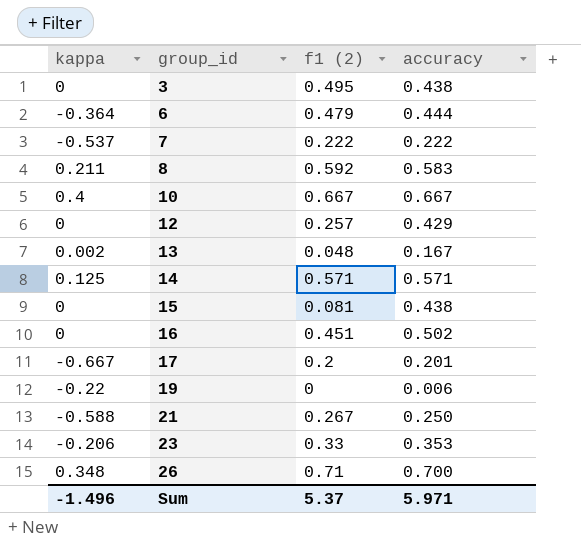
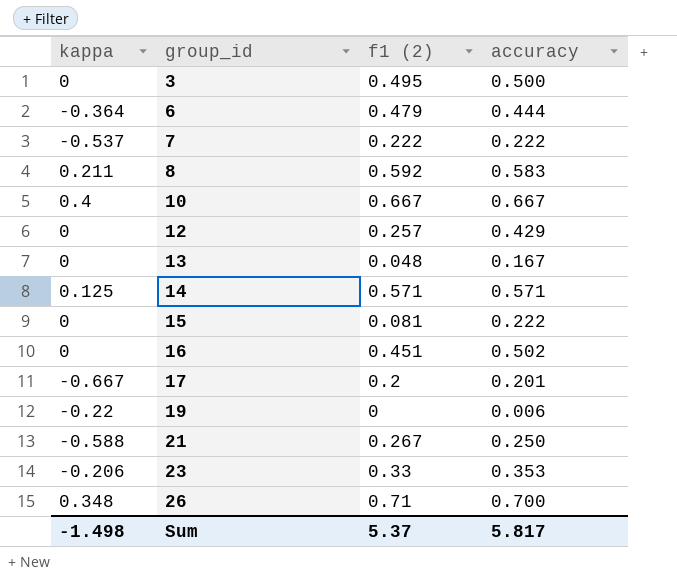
3 | accuracy: 0.438 -> 0.500
13 | kappa: 0.002 -> 0
15 | accuracy: 0.438 -> 0.222
Sum | kappa: -1.496 -> -1.498
Sum | accuracy: 5.971 -> 5.817

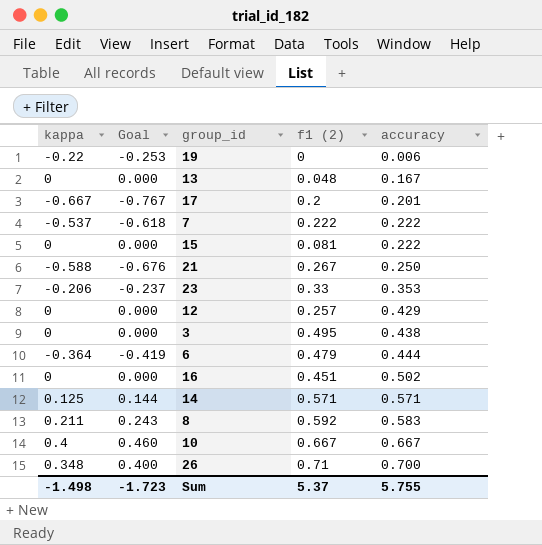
row order: group_id ascending -> accuracy ascending
column Goal | formula: none -> [kappa] * 1.15
3 | accuracy: 0.500 -> 0.438
Sum | accuracy: 5.817 -> 5.755

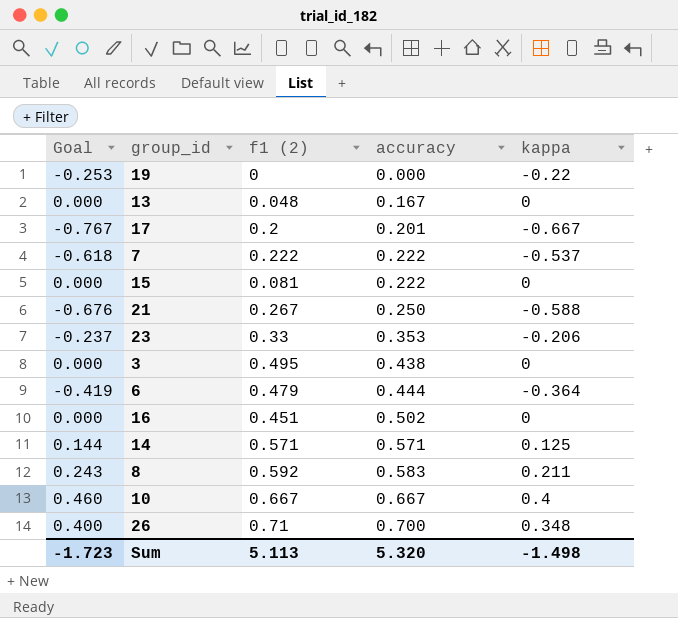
column kappa | position: 1 -> 5
row 12: 0 | 0.000 | 0.257 | 0.429 -> none
19 | accuracy: 0.006 -> 0.000
Sum | f1 (2): 5.37 -> 5.113
Sum | accuracy: 5.755 -> 5.320

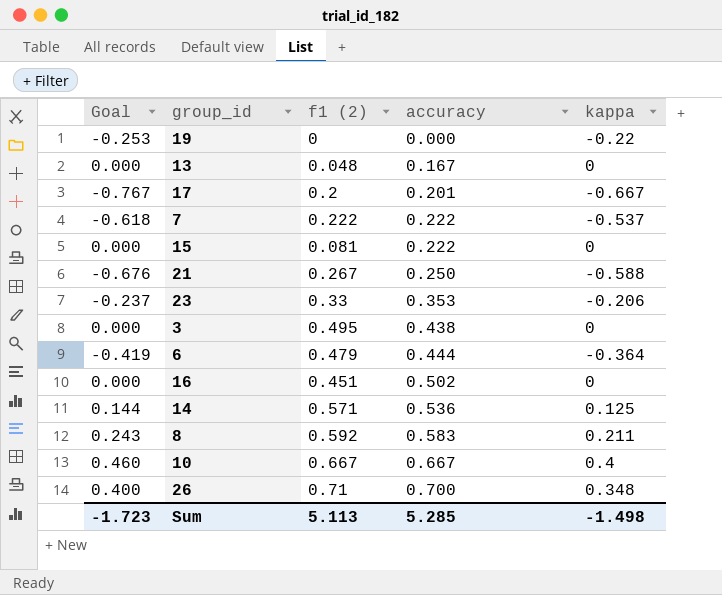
14 | accuracy: 0.571 -> 0.536
Sum | accuracy: 5.320 -> 5.285

